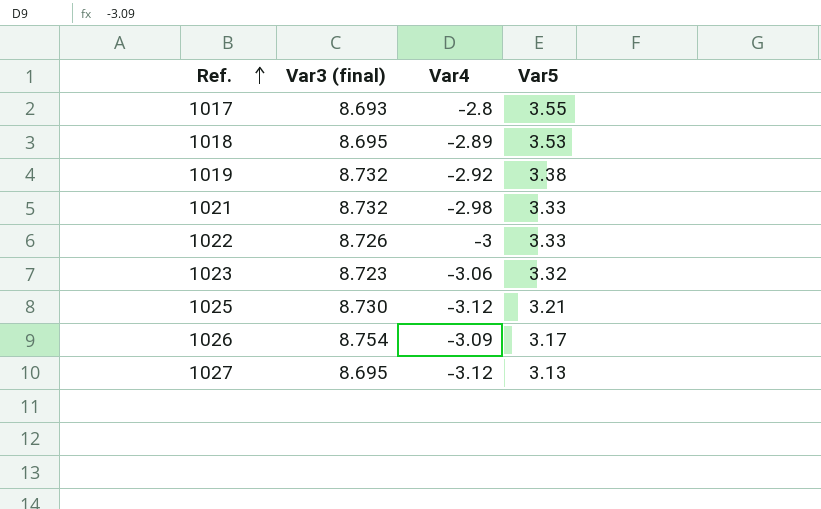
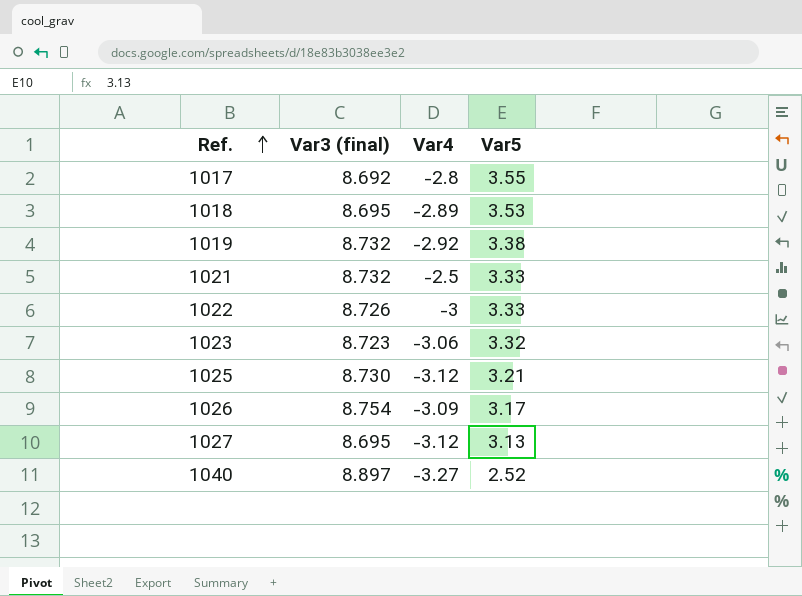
1017 | Var3 (final): 8.693 -> 8.692
1021 | Var4: -2.98 -> -2.5
row 1040: none -> 8.897 | -3.27 | 2.52

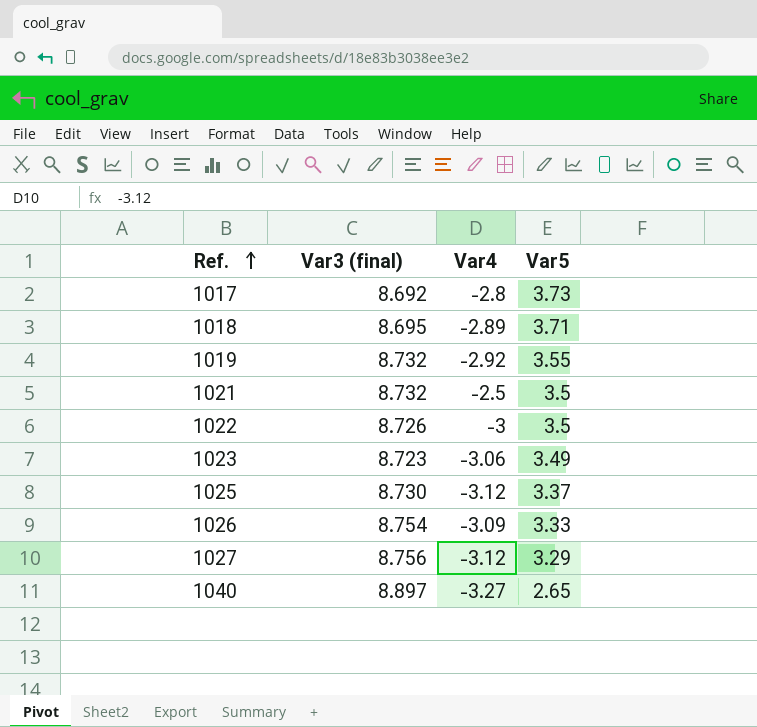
1017 | Var5: 3.55 -> 3.73
1018 | Var5: 3.53 -> 3.71
1019 | Var5: 3.38 -> 3.55
1021 | Var5: 3.33 -> 3.5
1022 | Var5: 3.33 -> 3.5
1023 | Var5: 3.32 -> 3.49
1025 | Var5: 3.21 -> 3.37
1026 | Var5: 3.17 -> 3.33
1027 | Var3 (final): 8.695 -> 8.756
1027 | Var5: 3.13 -> 3.29
1040 | Var5: 2.52 -> 2.65

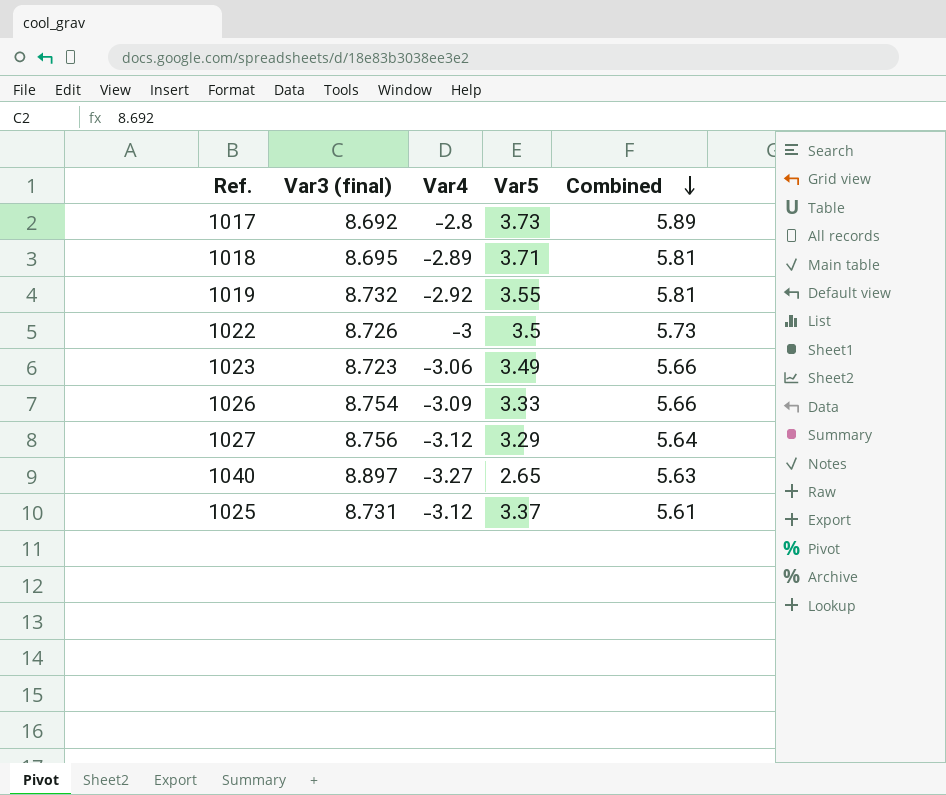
row order: Ref. ascending -> Combined descending
column Combined | formula: none -> [Var3 (final)] + [Var4]
row 1021: 8.732 | -2.5 | 3.5 -> none
1025 | Var3 (final): 8.730 -> 8.731

